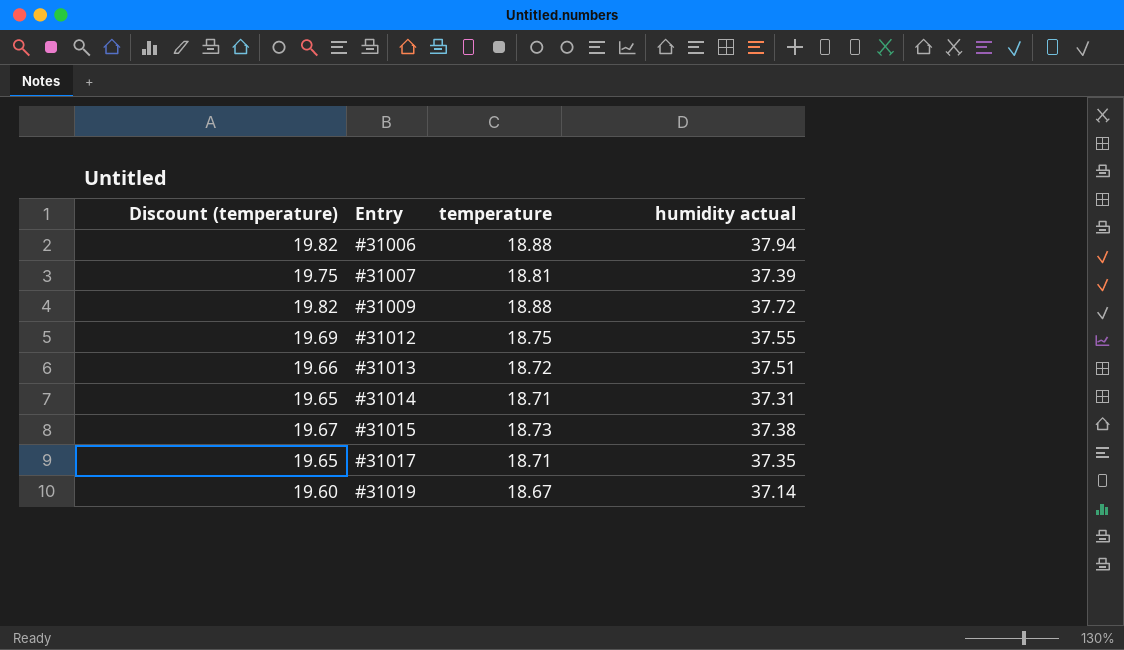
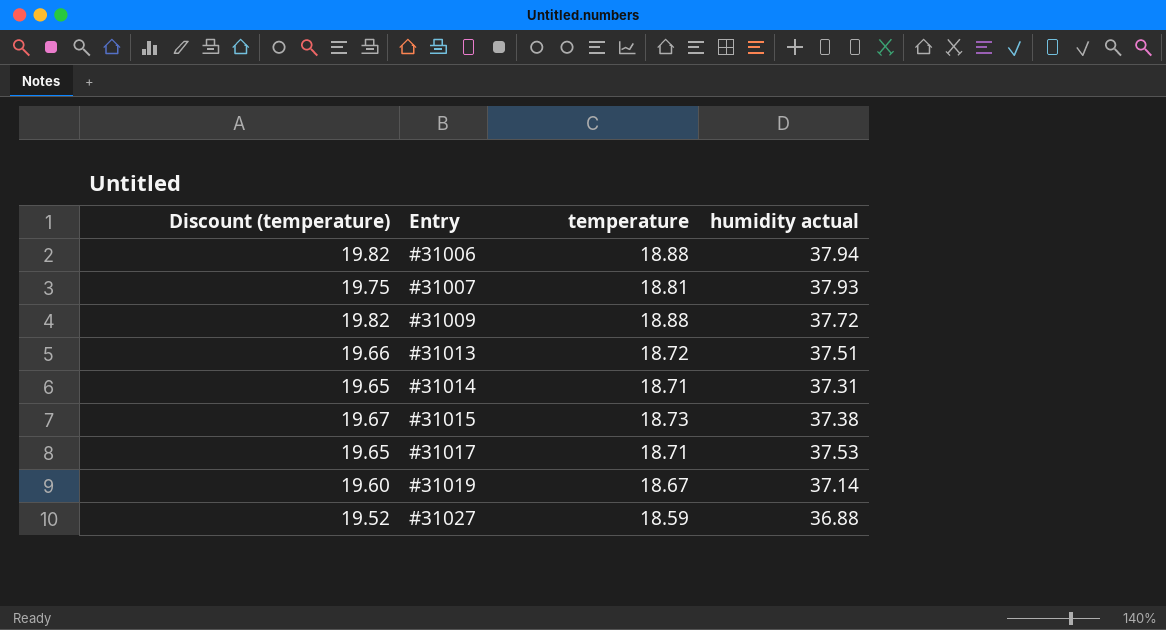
row #31012: 19.69 | 18.75 | 37.55 -> none
#31007 | humidity actual: 37.39 -> 37.93
#31017 | humidity actual: 37.35 -> 37.53
row #31027: none -> 19.52 | 18.59 | 36.88

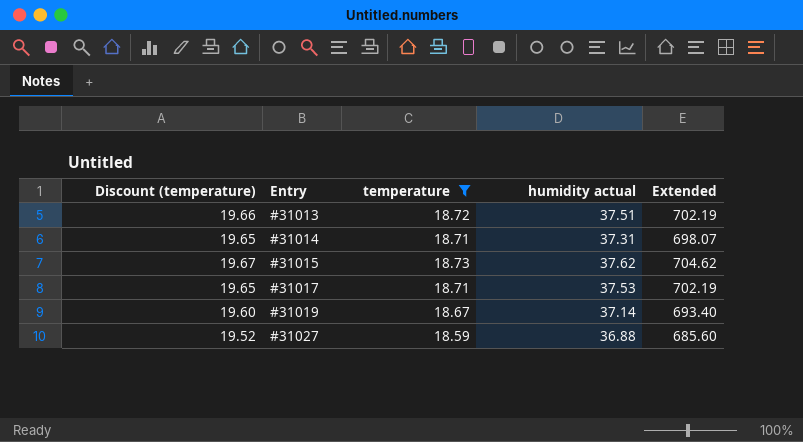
filter: none -> temperature <= 18.73
column Extended | formula: none -> [temperature] * [humidity actual]
#31015 | humidity actual: 37.38 -> 37.62

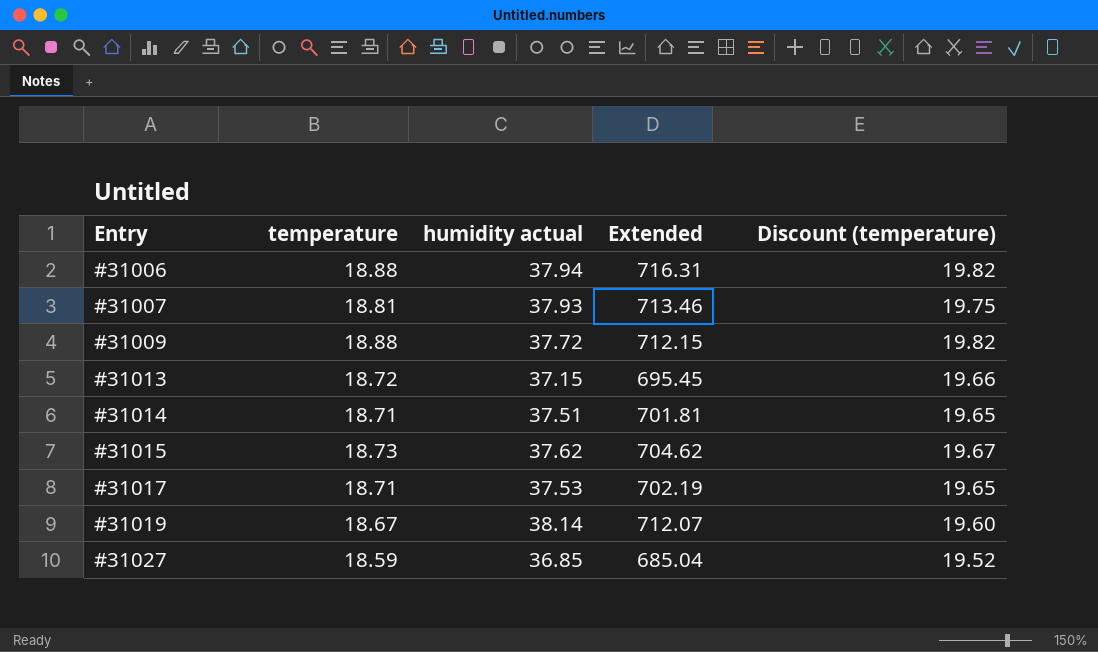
filter: temperature <= 18.73 -> none
column Discount (temperature) | position: 1 -> 5
#31013 | humidity actual: 37.51 -> 37.15
#31013 | Extended: 702.19 -> 695.45
#31014 | humidity actual: 37.31 -> 37.51
#31014 | Extended: 698.07 -> 701.81
#31019 | humidity actual: 37.14 -> 38.14
#31019 | Extended: 693.40 -> 712.07
#31027 | humidity actual: 36.88 -> 36.85
#31027 | Extended: 685.60 -> 685.04

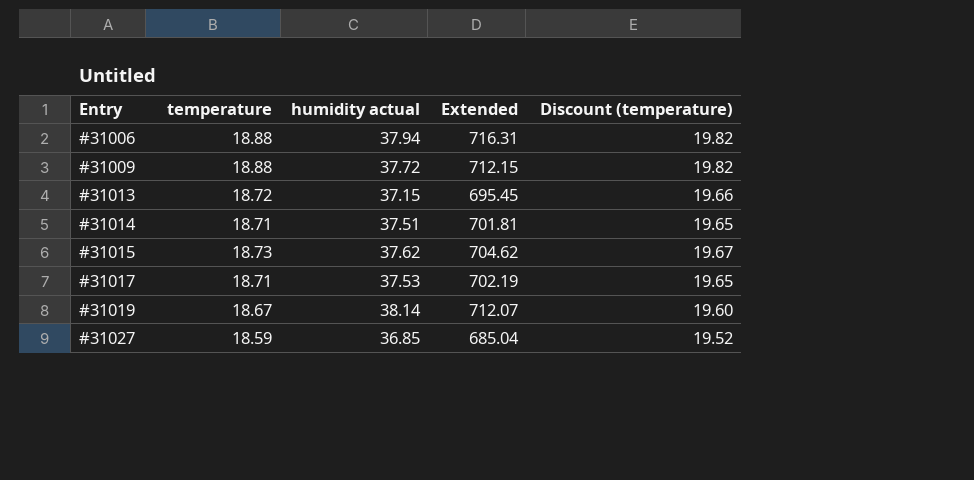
row #31007: 18.81 | 37.93 | 713.46 | 19.75 -> none

